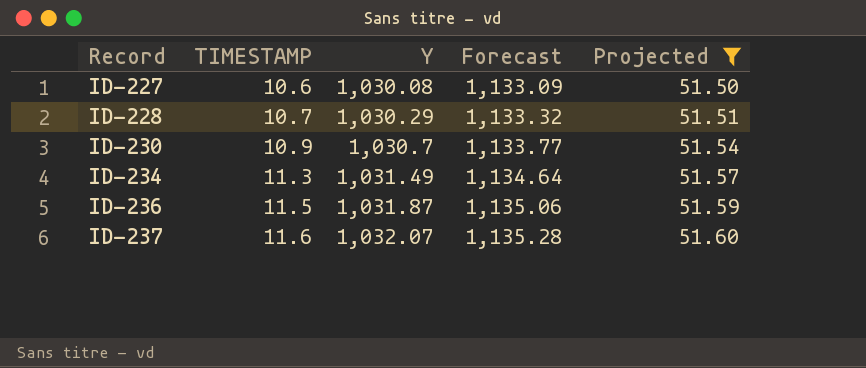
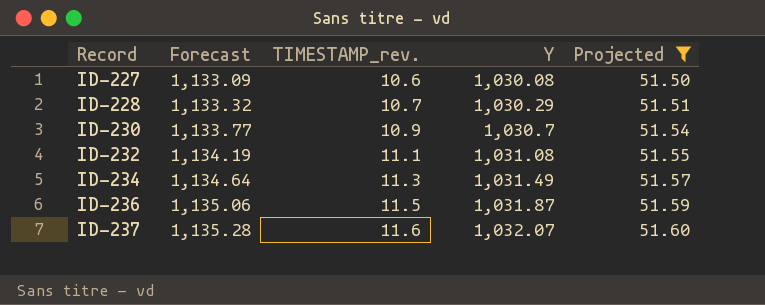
column Forecast | position: 4 -> 2
column name: TIMESTAMP -> TIMESTAMP_rev.
row ID-232: none -> 1,134.19 | 11.1 | 1,031.08 | 51.55

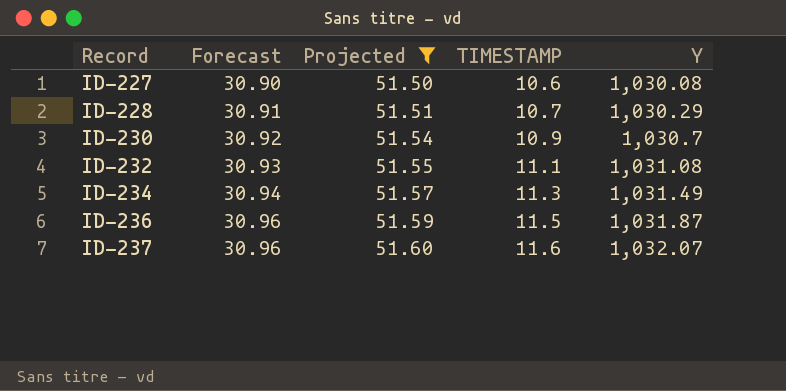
column Forecast | formula: [Y] * 1.1 -> [Y] * 0.03
column Projected | position: 5 -> 3
column name: TIMESTAMP_rev. -> TIMESTAMP

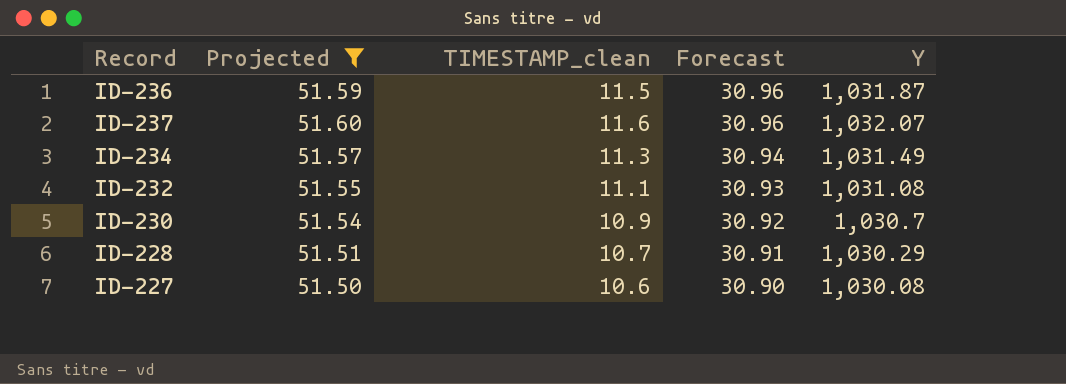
row order: Record ascending -> Forecast descending
column name: TIMESTAMP -> TIMESTAMP_clean
column Forecast | position: 2 -> 4

